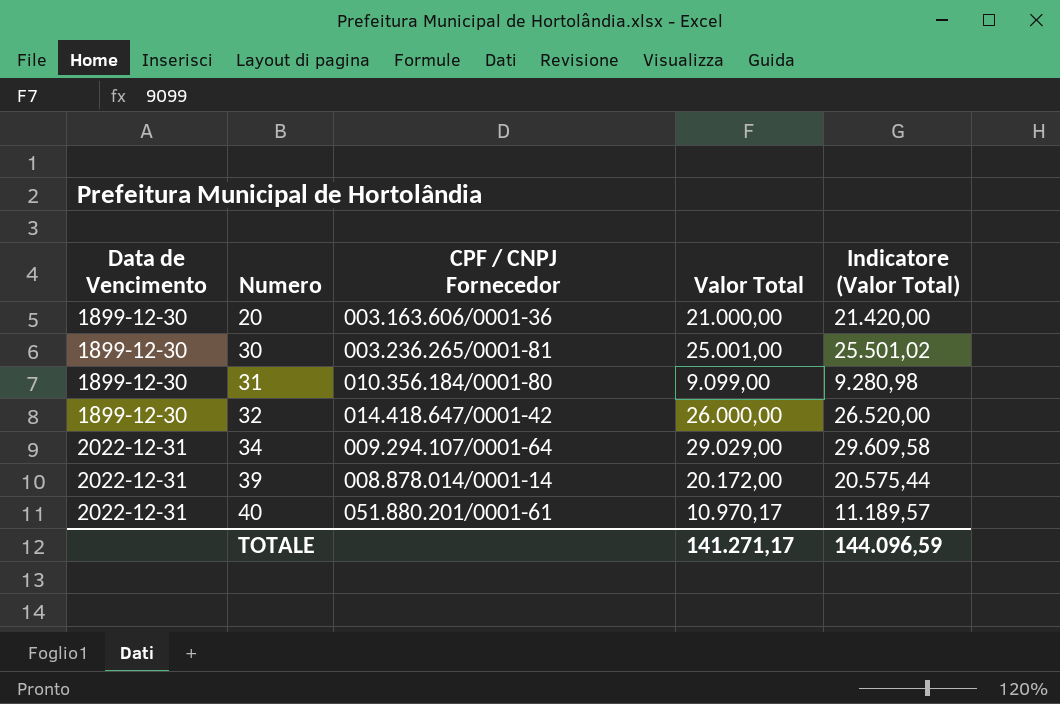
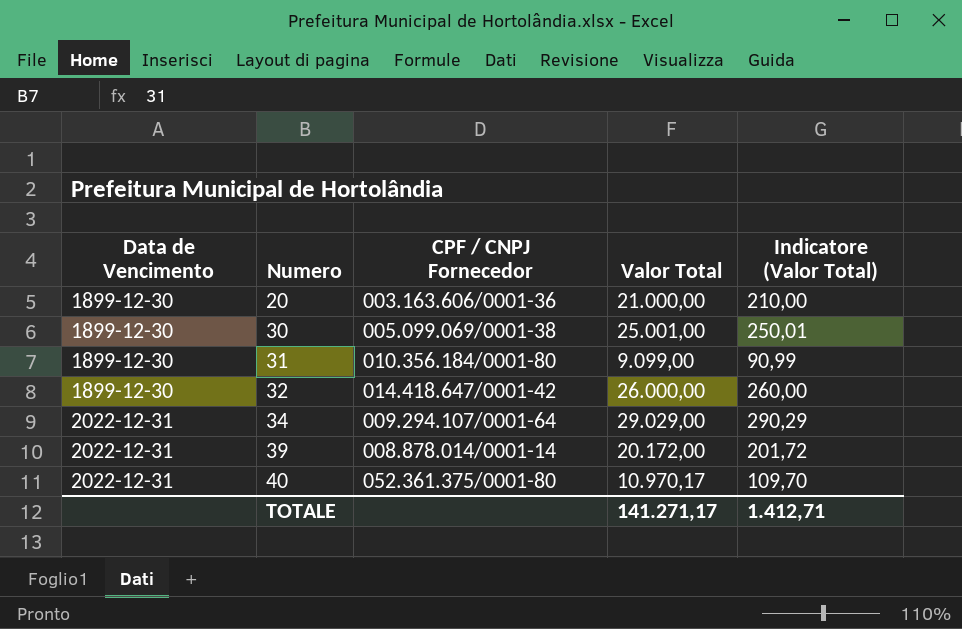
column Indicatore (Valor Total) | formula: [Valor Total] * 1,02 -> [Valor Total] * 0,01
30 | CPF / CNPJ Fornecedor: 003.236.265/0001-81 -> 005.099.069/0001-38
40 | CPF / CNPJ Fornecedor: 051.880.201/0001-61 -> 052.361.375/0001-80
TOTALE | Indicatore (Valor Total): 144.096,59 -> 1.412,71

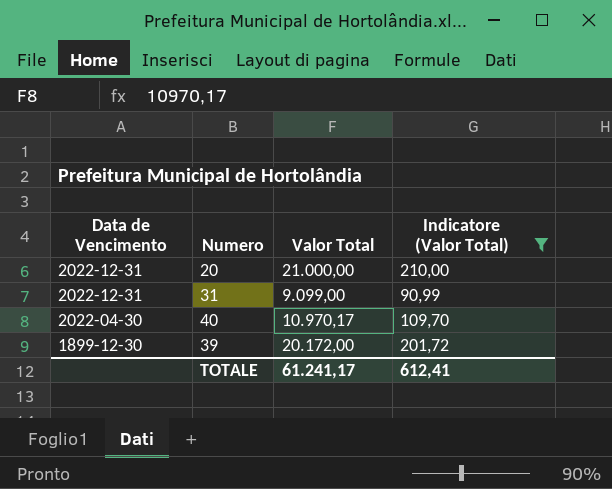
filter: none -> Indicatore (Valor Total) <= 210,00
row order: Data de Vencimento ascending -> Data de Vencimento descending
column CPF / CNPJ Fornecedor | position: 3 -> none
20 | Data de Vencimento: 1899-12-30 -> 2022-12-31
31 | Data de Vencimento: 1899-12-30 -> 2022-12-31
40 | Data de Vencimento: 2022-12-31 -> 2022-04-30
39 | Data de Vencimento: 2022-12-31 -> 1899-12-30
TOTALE | Valor Total: 141.271,17 -> 61.241,17
TOTALE | Indicatore (Valor Total): 1.412,71 -> 612,41

